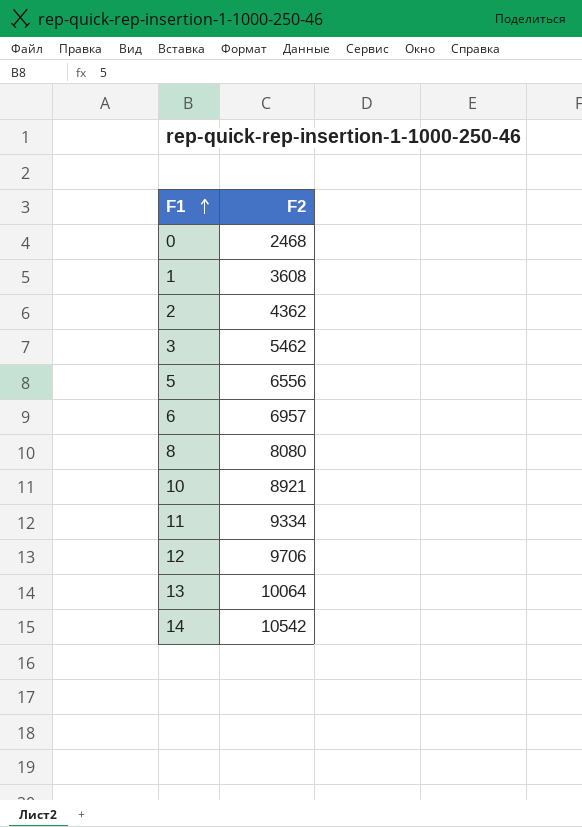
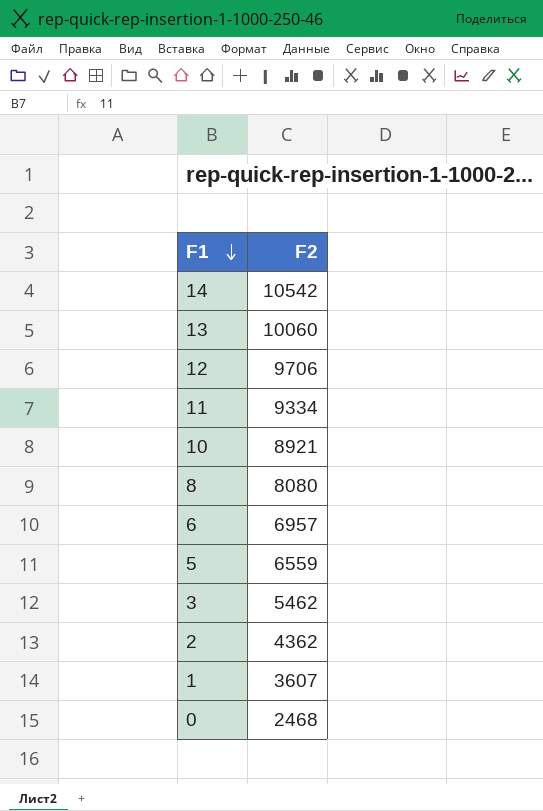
row order: F1 ascending -> F1 descending
13 | F2: 10064 -> 10060
5 | F2: 6556 -> 6559
1 | F2: 3608 -> 3607

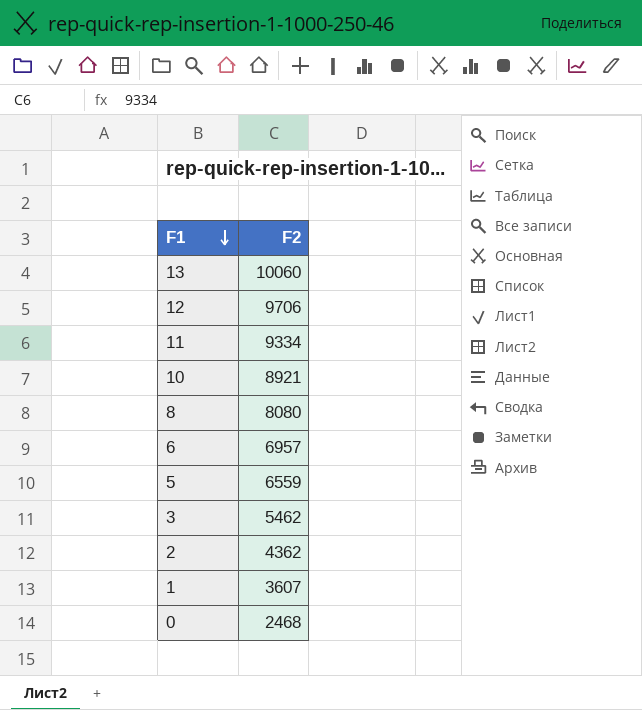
row 14: 10542 -> none

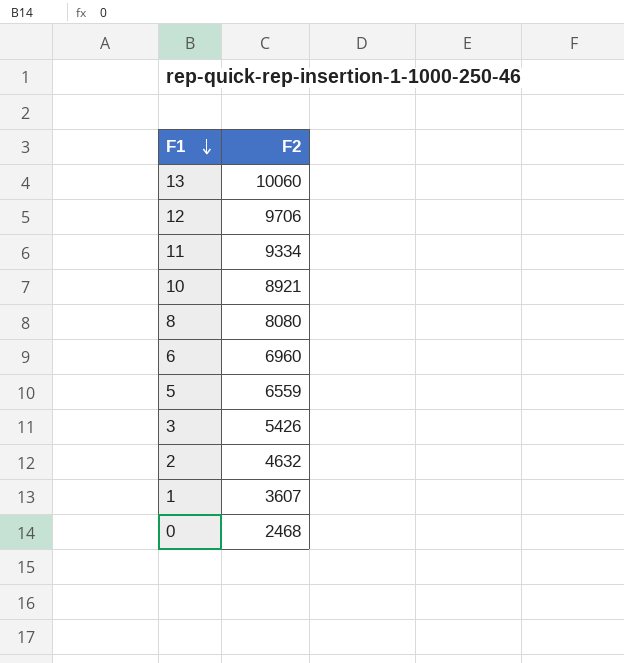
6 | F2: 6957 -> 6960
3 | F2: 5462 -> 5426
2 | F2: 4362 -> 4632

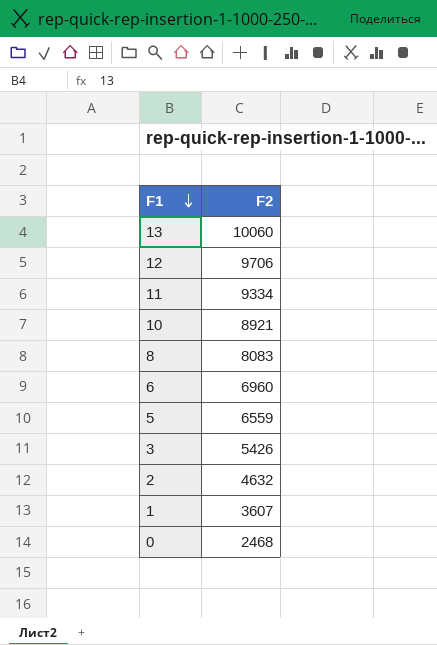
8 | F2: 8080 -> 8083

